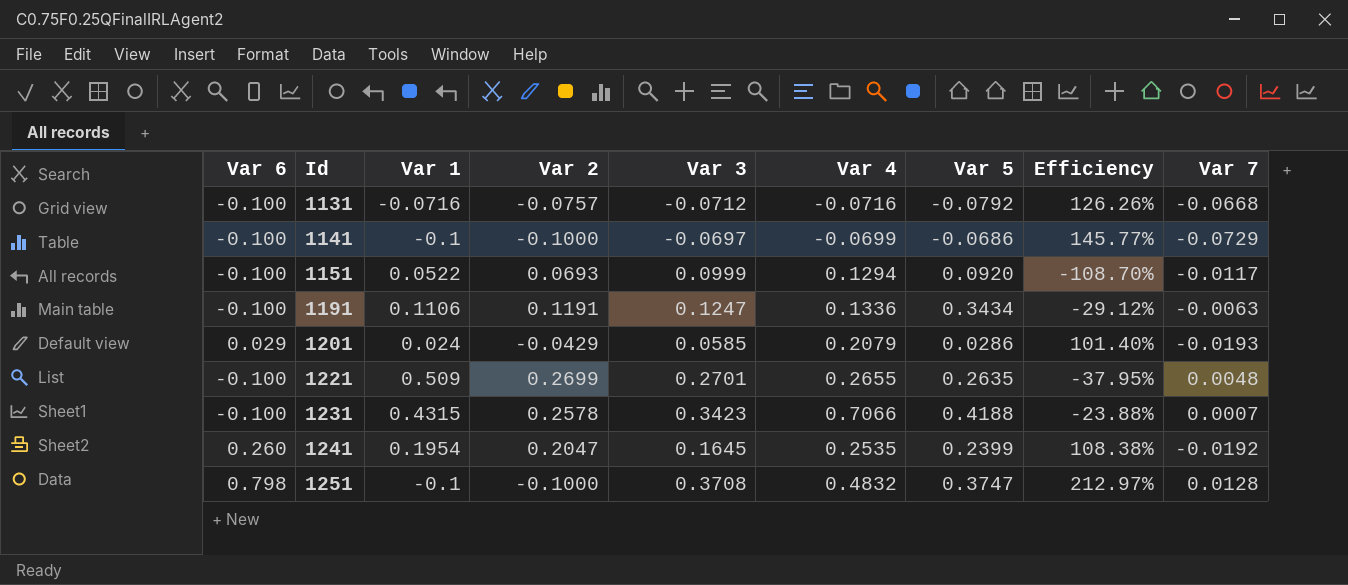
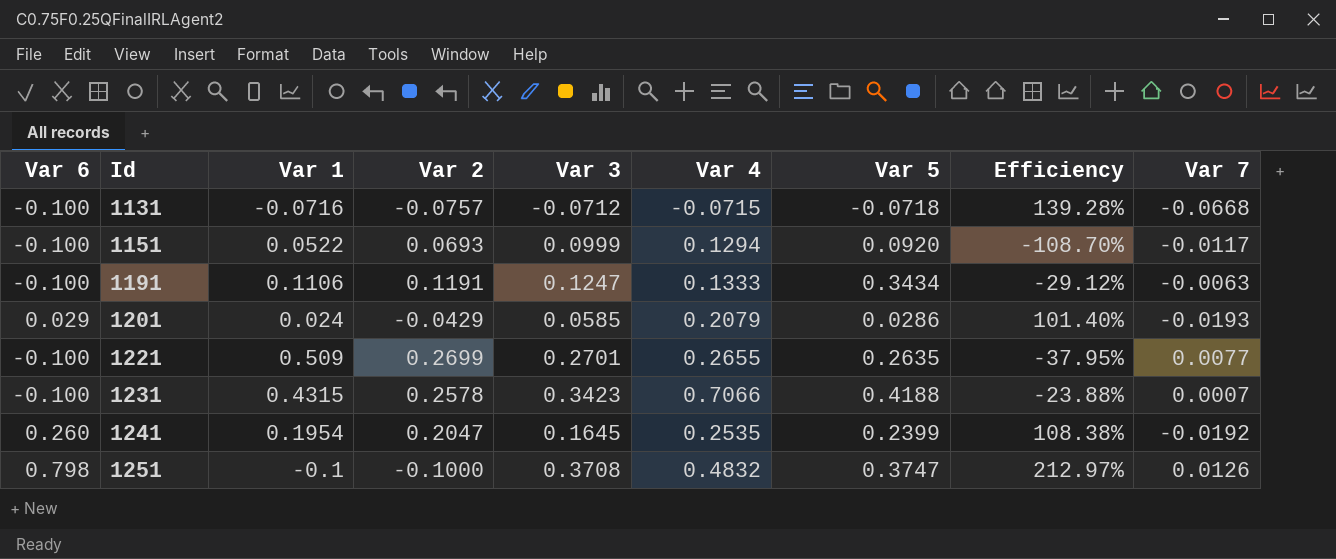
row 1141: -0.100 | -0.1 | -0.1000 | -0.0697 | -0.0699 | -0.0686 | 145.77% | -0.0729 -> none
1131 | Var 4: -0.0716 -> -0.0715
1131 | Var 5: -0.0792 -> -0.0718
1131 | Efficiency: 126.26% -> 139.28%
1191 | Var 4: 0.1336 -> 0.1333
1221 | Var 7: 0.0048 -> 0.0077
1251 | Var 7: 0.0128 -> 0.0126

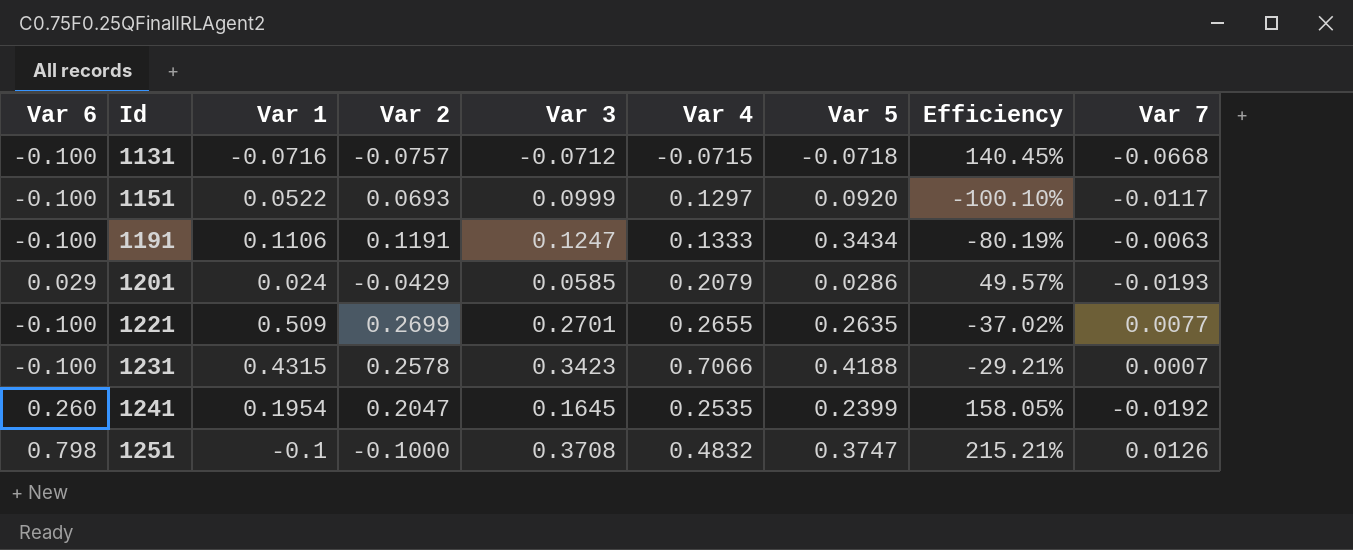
column Efficiency | formula: [Var 6] / [Var 5] -> [Var 6] / [Var 3]
1151 | Var 4: 0.1294 -> 0.1297

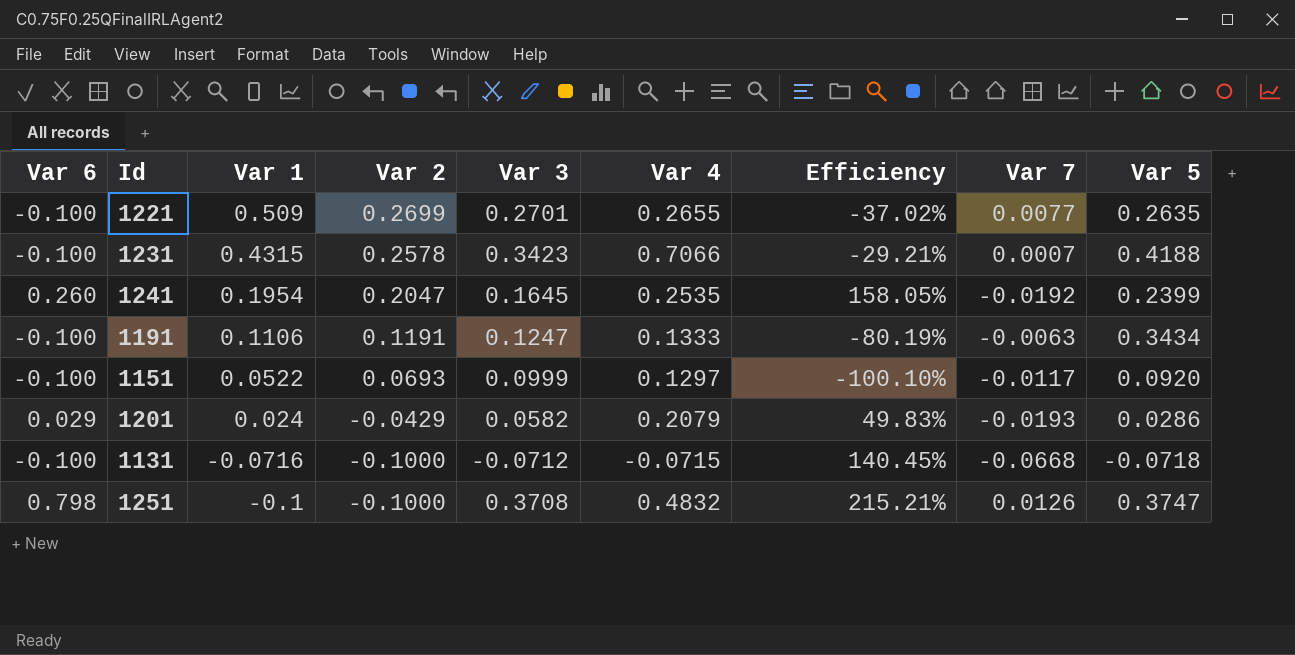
row order: Id ascending -> Var 1 descending
column Var 5 | position: 7 -> 9
1201 | Var 3: 0.0585 -> 0.0582
1201 | Efficiency: 49.57% -> 49.83%
1131 | Var 2: -0.0757 -> -0.1000

